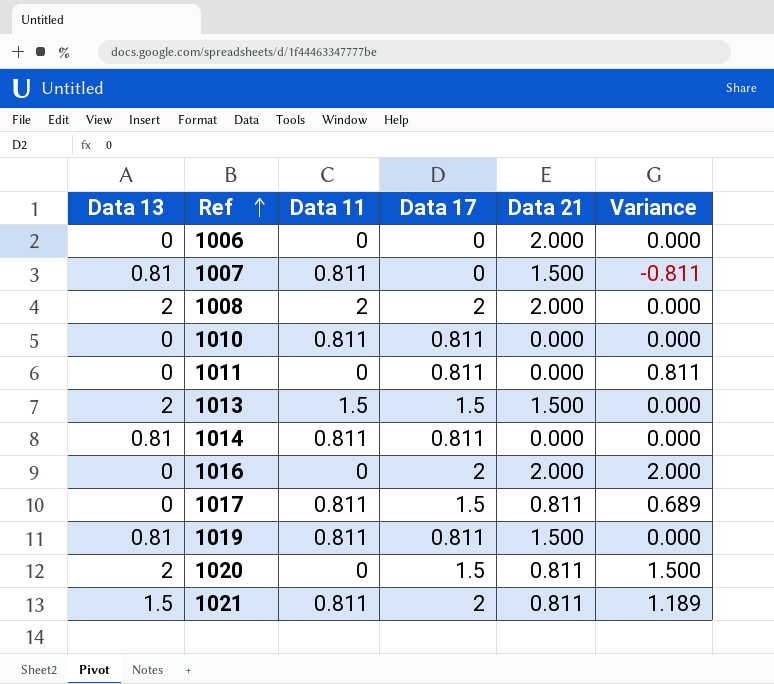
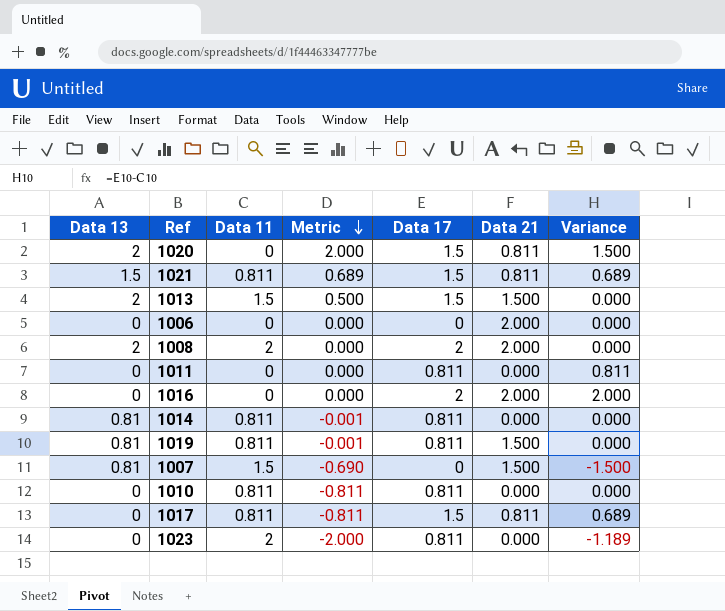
row order: Ref ascending -> Metric descending
column Metric | formula: none -> [Data 13] - [Data 11]
1021 | Data 17: 2 -> 1.5
1021 | Variance: 1.189 -> 0.689
1007 | Data 11: 0.811 -> 1.5
1007 | Variance: -0.811 -> -1.500
row 1023: none -> 0 | 2 | -2.000 | 0.811 | 0.000 | -1.189

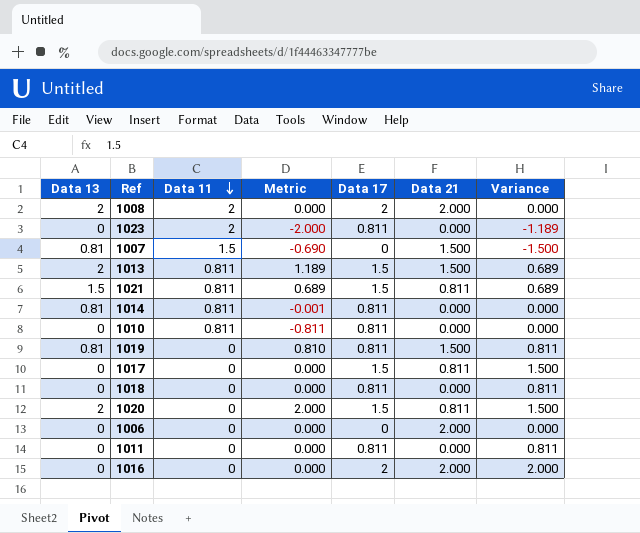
row order: Metric descending -> Data 11 descending
1013 | Data 11: 1.5 -> 0.811
1013 | Metric: 0.500 -> 1.189
1013 | Variance: 0.000 -> 0.689
1019 | Data 11: 0.811 -> 0
1019 | Metric: -0.001 -> 0.810
1019 | Variance: 0.000 -> 0.811
1017 | Data 11: 0.811 -> 0
1017 | Metric: -0.811 -> 0.000
1017 | Variance: 0.689 -> 1.500
row 1018: none -> 0 | 0 | 0.000 | 0.811 | 0.000 | 0.811

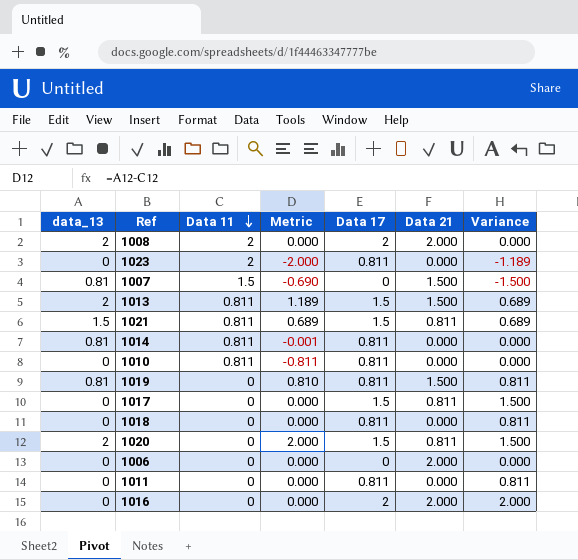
column name: Data 13 -> data_13

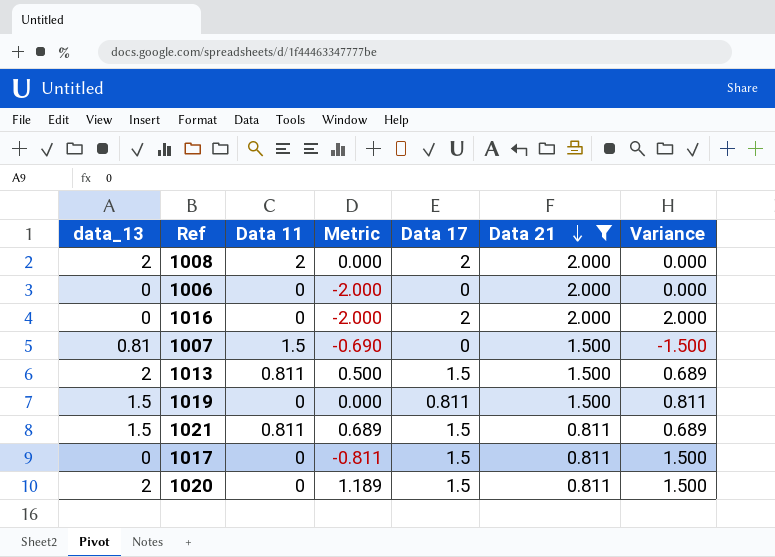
filter: none -> Data 21 != 0.000
row order: Data 11 descending -> Data 21 descending
column Metric | formula: [data_13] - [Data 11] -> [data_13] - [Data 21]
1019 | data_13: 0.81 -> 1.5

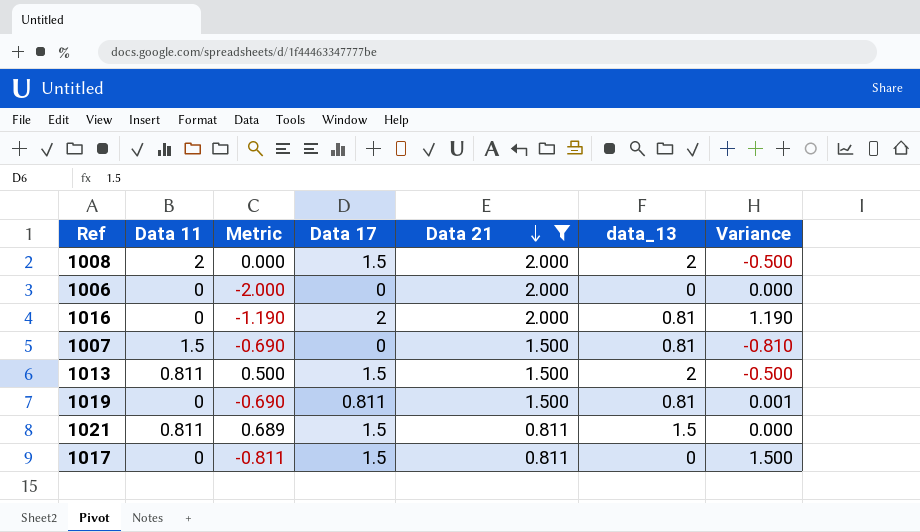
column data_13 | position: 1 -> 6
column Variance | formula: [Data 17] - [Data 11] -> [Data 17] - [data_13]
row 1020: 2 | 0 | 1.189 | 1.5 | 0.811 | 1.500 -> none
1008 | Data 17: 2 -> 1.5
1016 | Metric: -2.000 -> -1.190
1016 | data_13: 0 -> 0.81
1019 | Metric: 0.000 -> -0.690
1019 | data_13: 1.5 -> 0.81

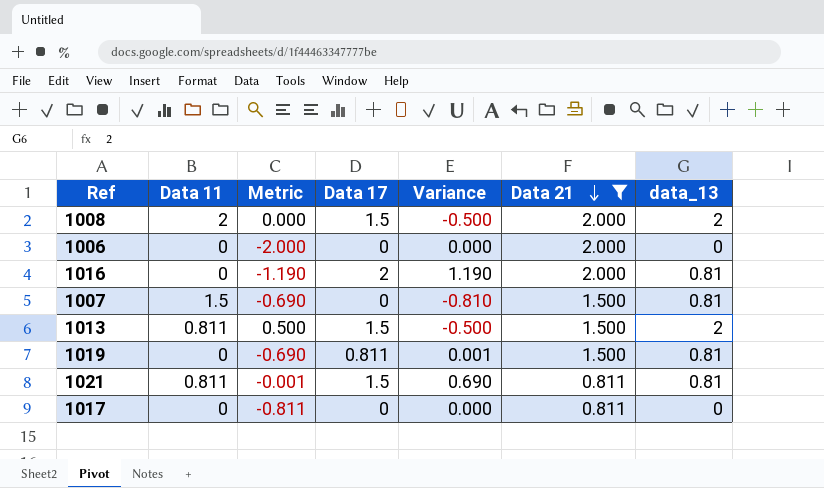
column Variance | position: 7 -> 5
1021 | Metric: 0.689 -> -0.001
1021 | Variance: 0.000 -> 0.690
1021 | data_13: 1.5 -> 0.81
1017 | Data 17: 1.5 -> 0
1017 | Variance: 1.500 -> 0.000

